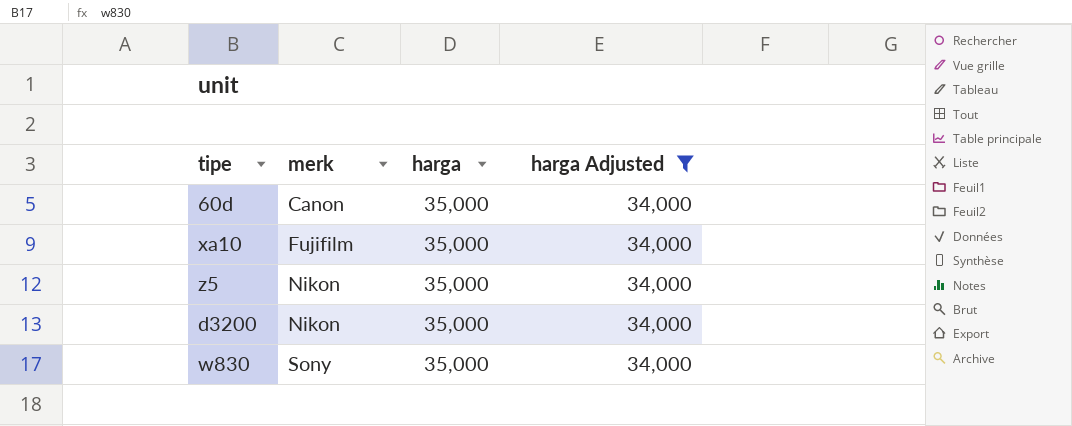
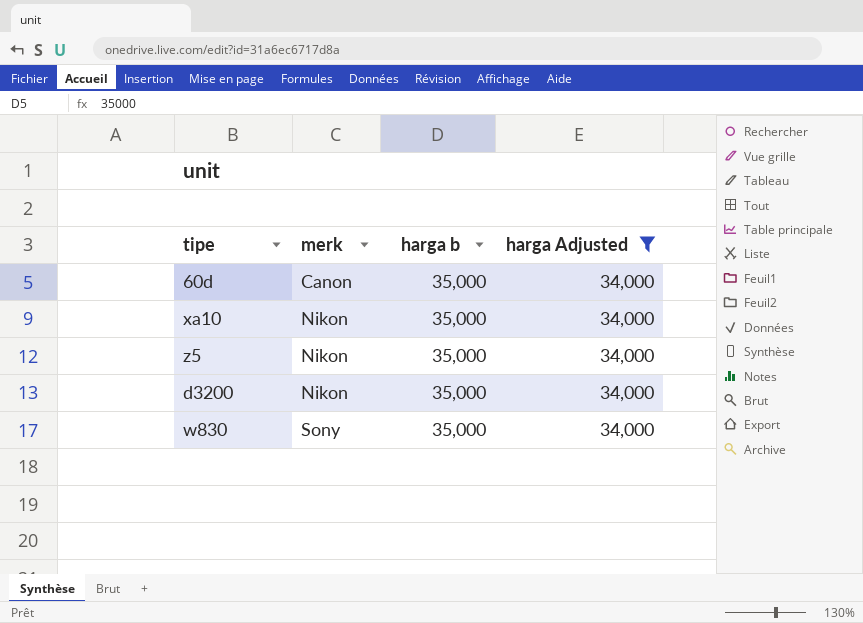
column name: harga -> harga b
xa10 | merk: Fujifilm -> Nikon

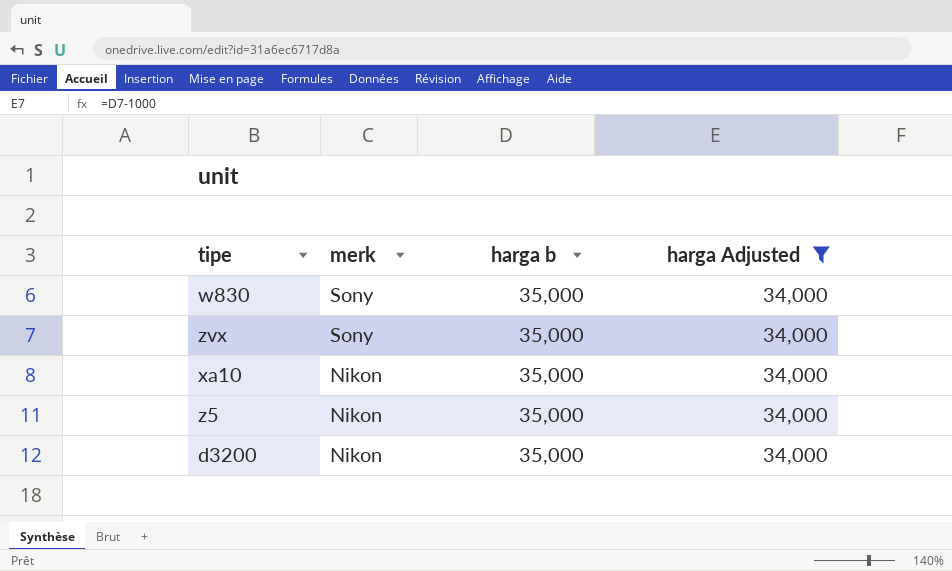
row order: merk ascending -> merk descending
row 60d: Canon | 35,000 | 34,000 -> none
row zvx: none -> Sony | 35,000 | 34,000

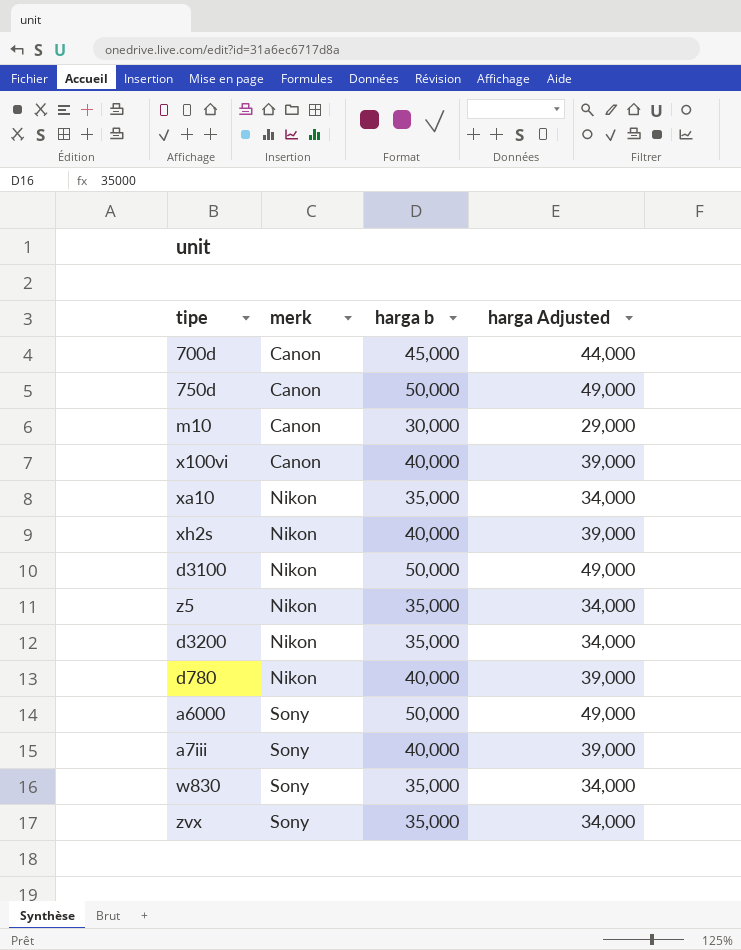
filter: harga Adjusted = 34,000 -> none
row order: merk descending -> merk ascending

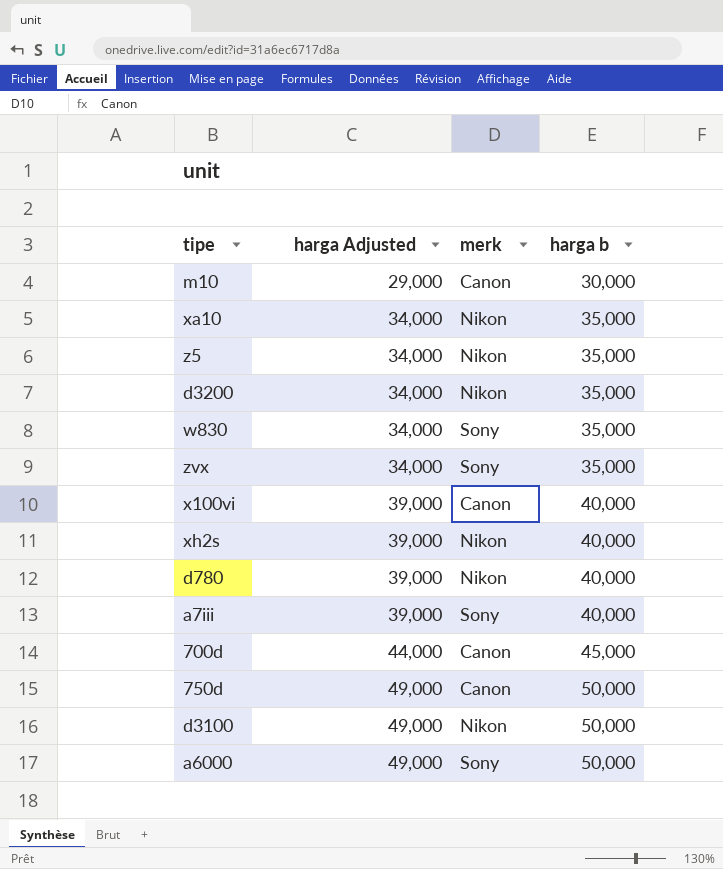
row order: merk ascending -> harga Adjusted ascending
column harga Adjusted | position: 4 -> 2

